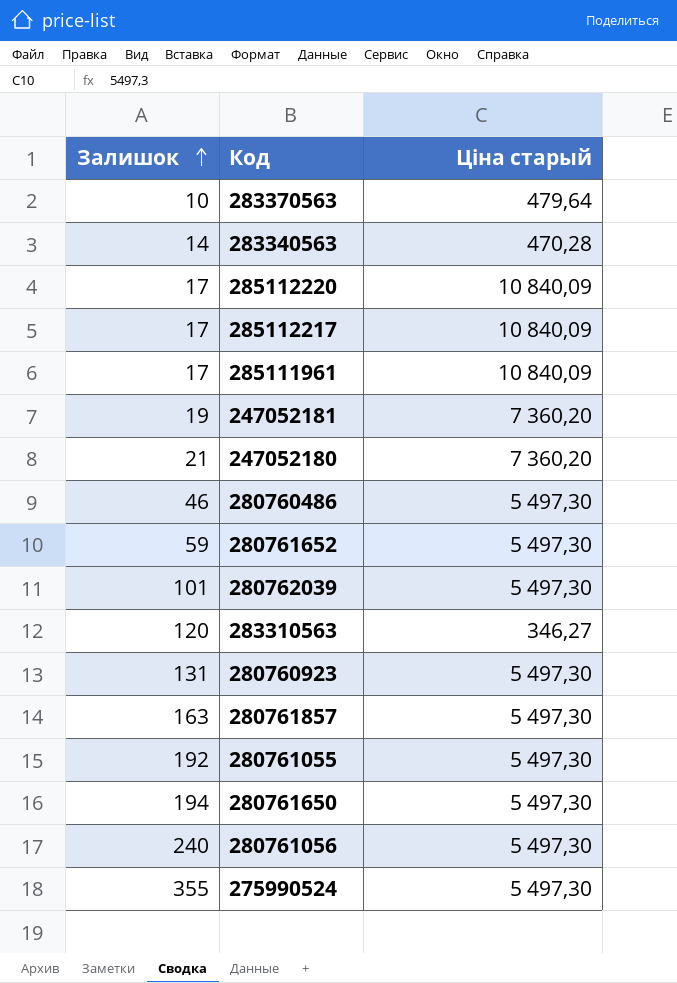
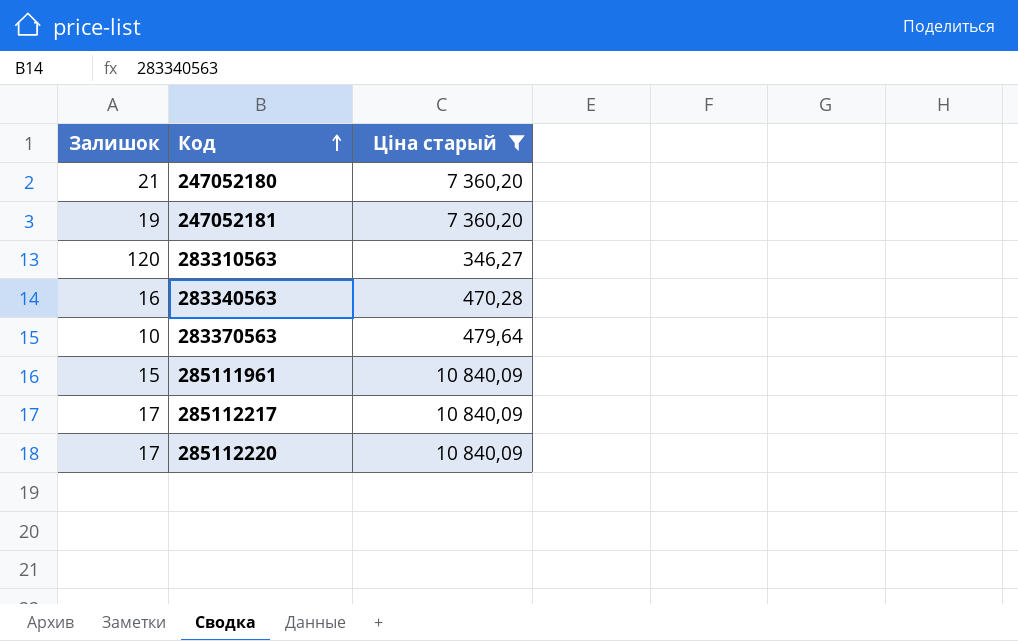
filter: none -> Ціна старый != 5 497,30
row order: Залишок ascending -> Код ascending
283340563 | Залишок: 14 -> 16
285111961 | Залишок: 17 -> 15

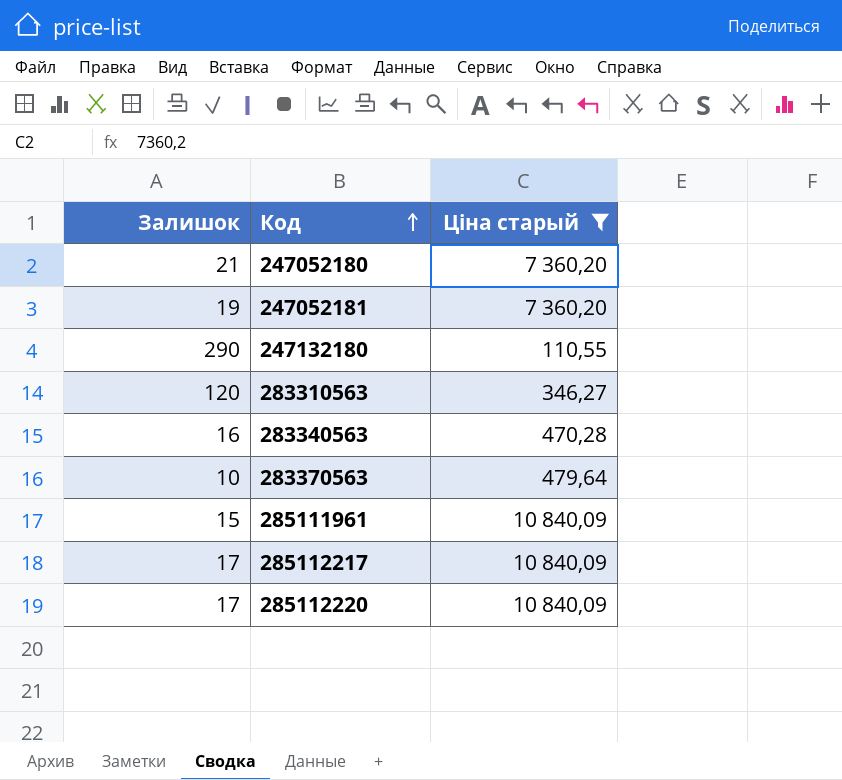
row 247132180: none -> 290 | 110,55

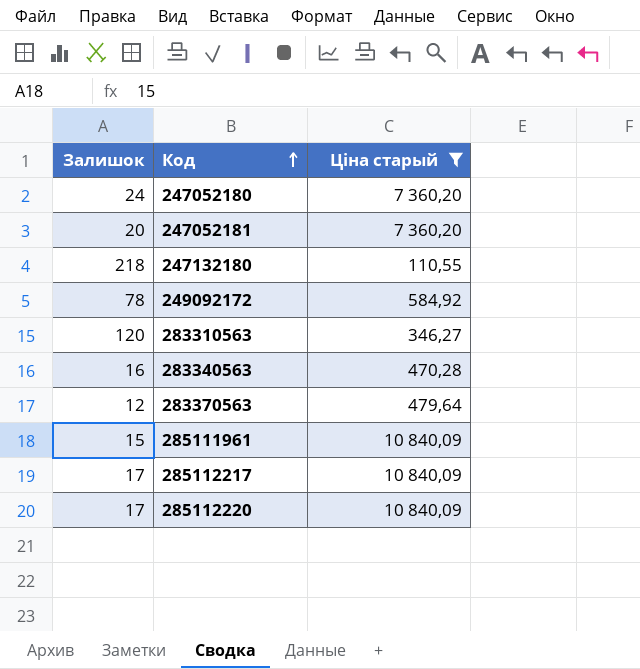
247052180 | Залишок: 21 -> 24
247052181 | Залишок: 19 -> 20
247132180 | Залишок: 290 -> 218
row 249092172: none -> 78 | 584,92
283370563 | Залишок: 10 -> 12

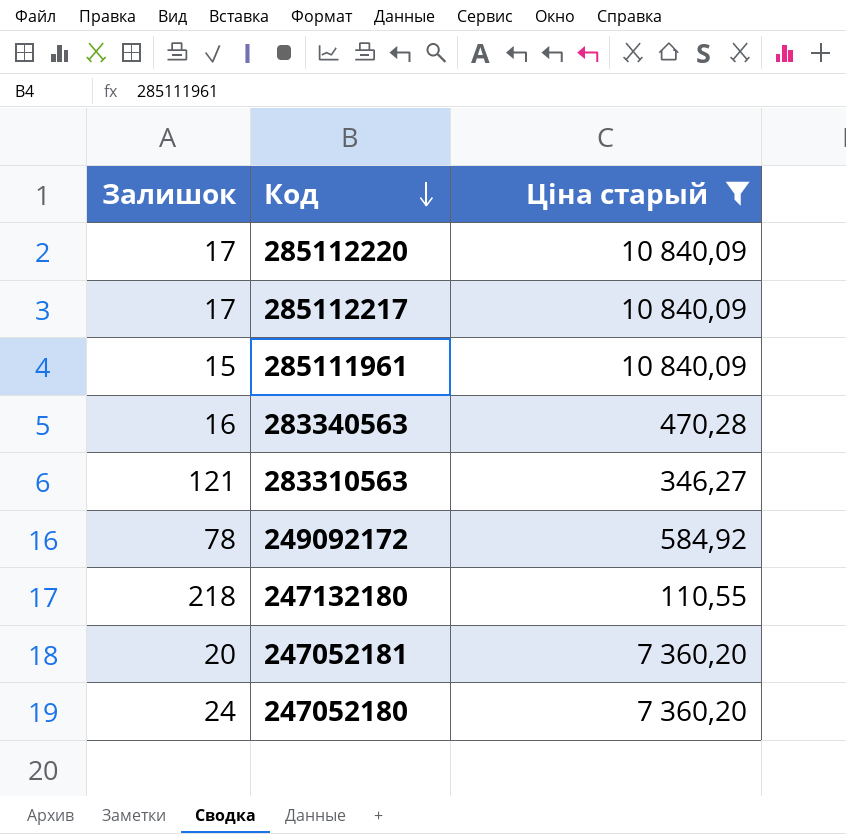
row order: Код ascending -> Код descending
row 283370563: 12 | 479,64 -> none
283310563 | Залишок: 120 -> 121

